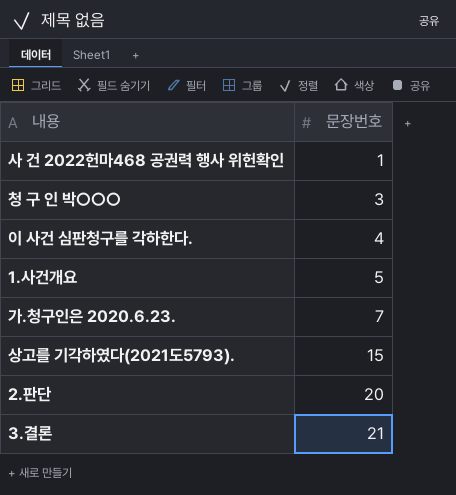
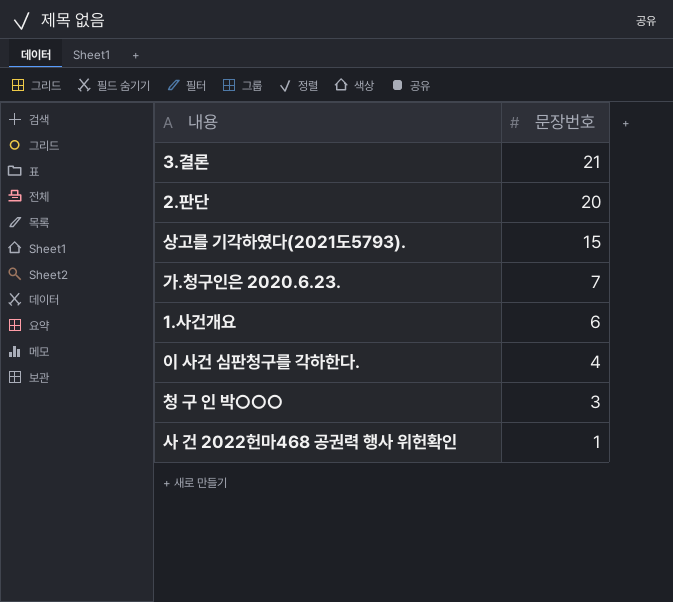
row order: 문장번호 ascending -> 문장번호 descending
1.사건개요 | 문장번호: 5 -> 6

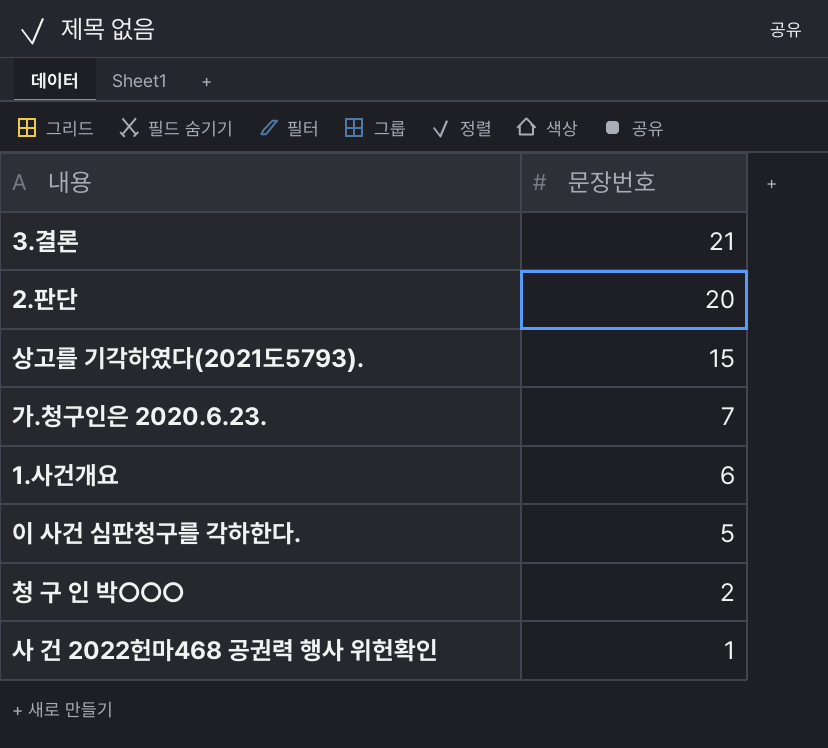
이 사건 심판청구를 각하한다. | 문장번호: 4 -> 5
청 구 인 박○○○ | 문장번호: 3 -> 2

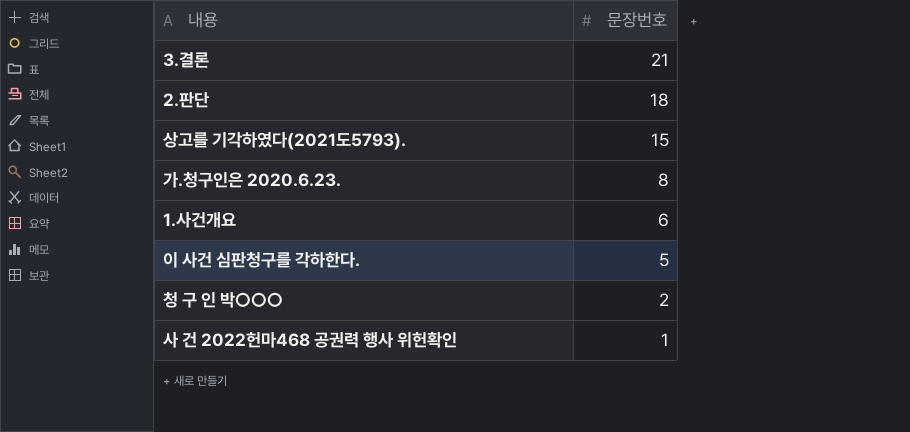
2.판단 | 문장번호: 20 -> 18
가.청구인은 2020.6.23. | 문장번호: 7 -> 8

